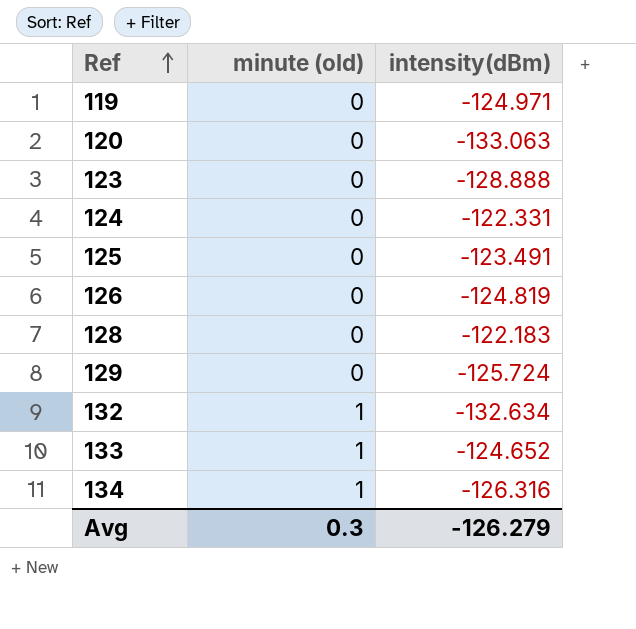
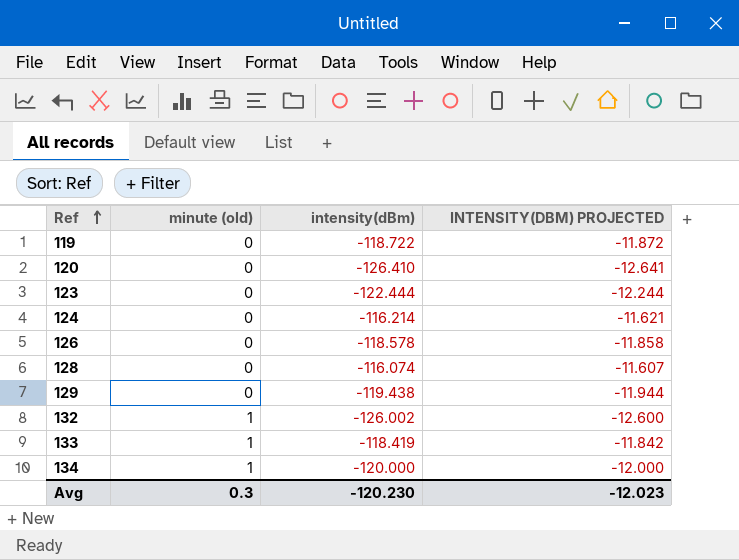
column INTENSITY(DBM) PROJECTED | formula: none -> [intensity(dBm)] * 0.1
row 125: 0 | -123.491 -> none
119 | intensity(dBm): -124.971 -> -118.722
120 | intensity(dBm): -133.063 -> -126.410
123 | intensity(dBm): -128.888 -> -122.444
124 | intensity(dBm): -122.331 -> -116.214
126 | intensity(dBm): -124.819 -> -118.578
128 | intensity(dBm): -122.183 -> -116.074
129 | intensity(dBm): -125.724 -> -119.438
132 | intensity(dBm): -132.634 -> -126.002
133 | intensity(dBm): -124.652 -> -118.419
134 | intensity(dBm): -126.316 -> -120.000
Avg | intensity(dBm): -126.279 -> -120.230

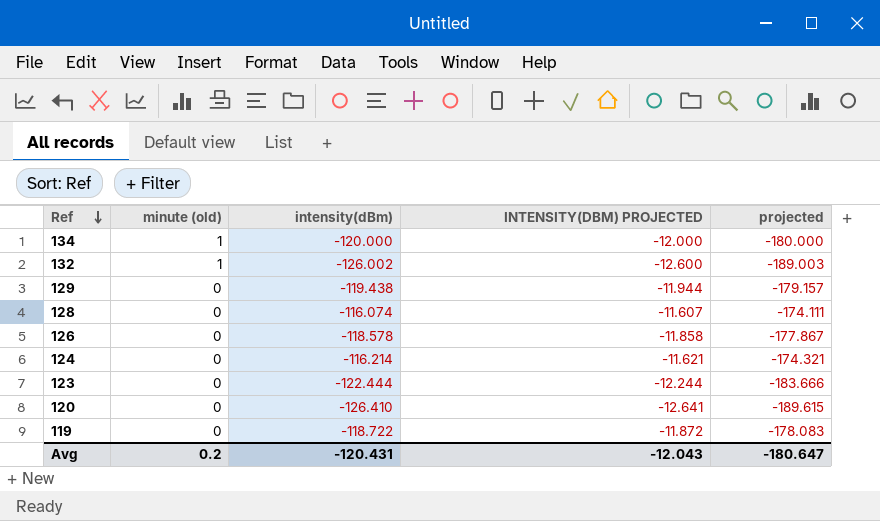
row order: Ref ascending -> Ref descending
column projected | formula: none -> [intensity(dBm)] * 1.5
row 133: 1 | -118.419 | -11.842 -> none
Avg | minute (old): 0.3 -> 0.2
Avg | intensity(dBm): -120.230 -> -120.431
Avg | INTENSITY(DBM) PROJECTED: -12.023 -> -12.043

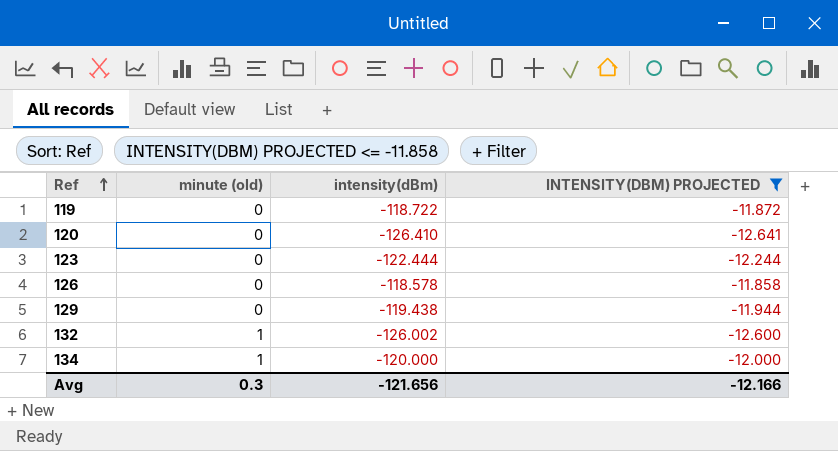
filter: none -> INTENSITY(DBM) PROJECTED <= -11.858
row order: Ref descending -> Ref ascending
column projected | formula: [intensity(dBm)] * 1.5 -> none
Avg | minute (old): 0.2 -> 0.3
Avg | intensity(dBm): -120.431 -> -121.656
Avg | INTENSITY(DBM) PROJECTED: -12.043 -> -12.166

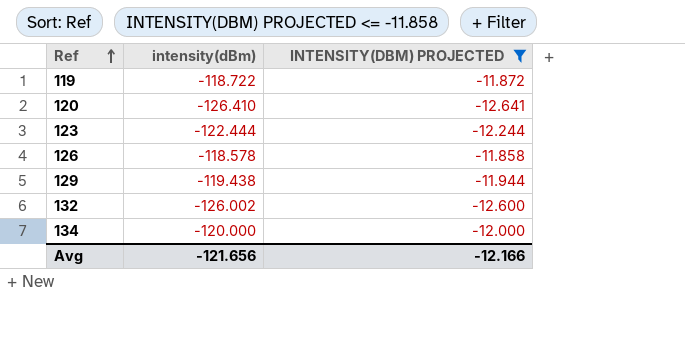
column minute (old) | position: 2 -> none

